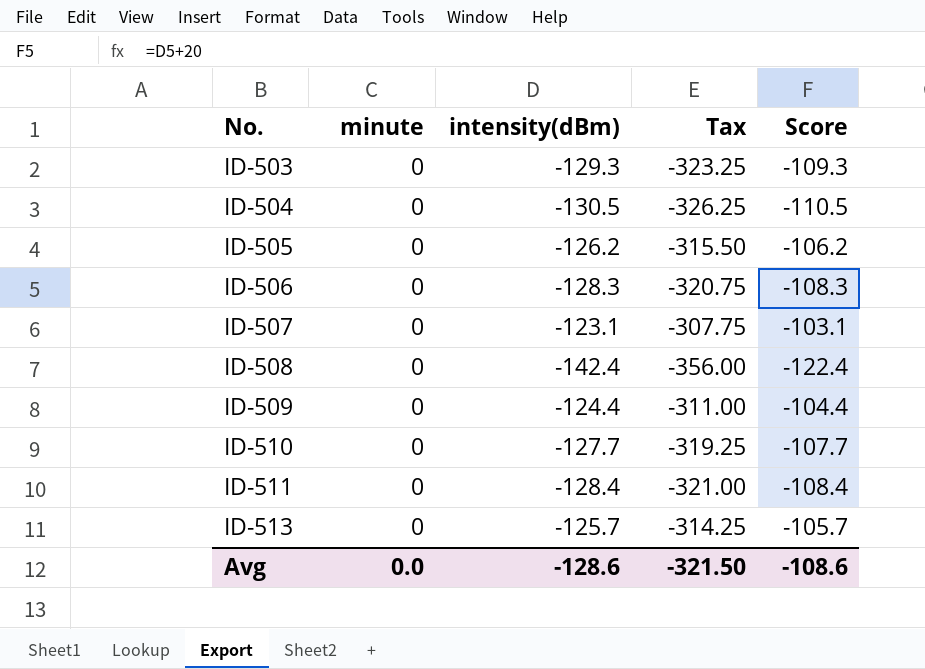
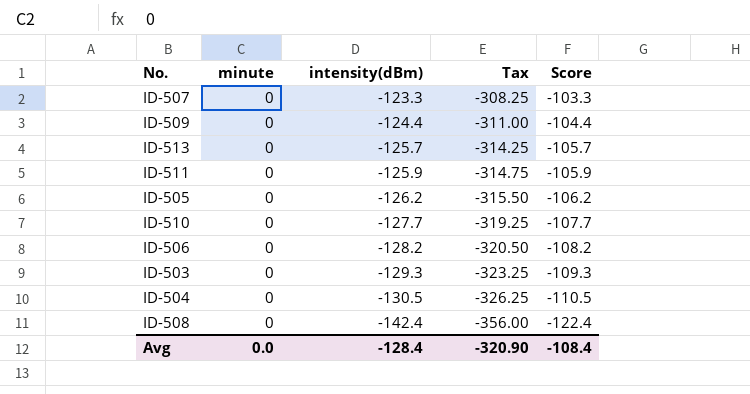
row order: No. ascending -> intensity(dBm) descending
ID-507 | intensity(dBm): -123.1 -> -123.3
ID-507 | Tax: -307.75 -> -308.25
ID-507 | Score: -103.1 -> -103.3
ID-511 | intensity(dBm): -128.4 -> -125.9
ID-511 | Tax: -321.00 -> -314.75
ID-511 | Score: -108.4 -> -105.9
ID-506 | intensity(dBm): -128.3 -> -128.2
ID-506 | Tax: -320.75 -> -320.50
ID-506 | Score: -108.3 -> -108.2
Avg | intensity(dBm): -128.6 -> -128.4
Avg | Tax: -321.50 -> -320.90
Avg | Score: -108.6 -> -108.4

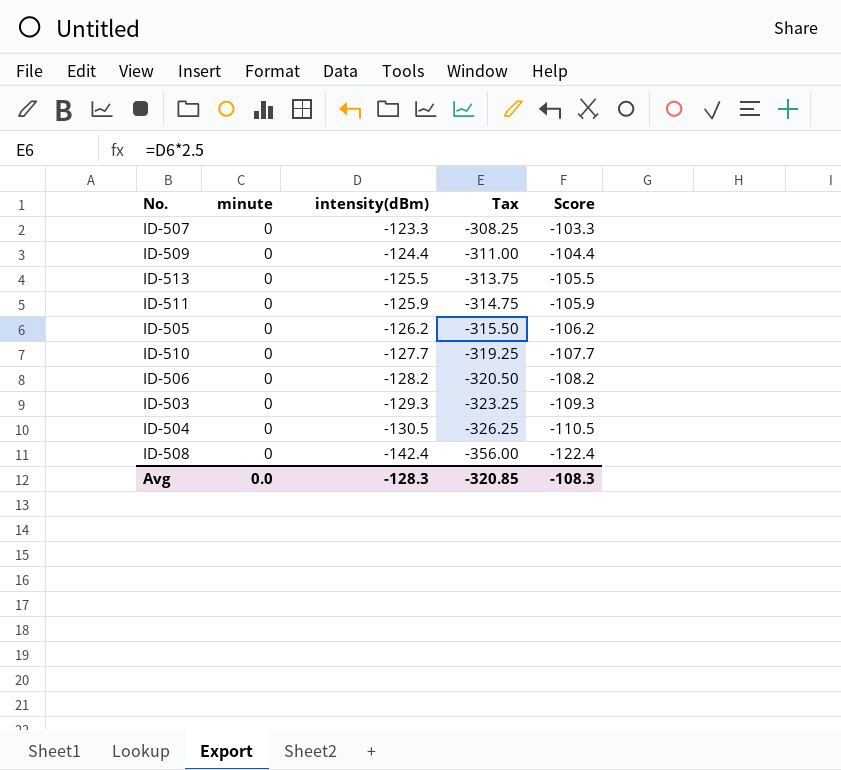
ID-513 | intensity(dBm): -125.7 -> -125.5
ID-513 | Tax: -314.25 -> -313.75
ID-513 | Score: -105.7 -> -105.5
Avg | intensity(dBm): -128.4 -> -128.3
Avg | Tax: -320.90 -> -320.85
Avg | Score: -108.4 -> -108.3

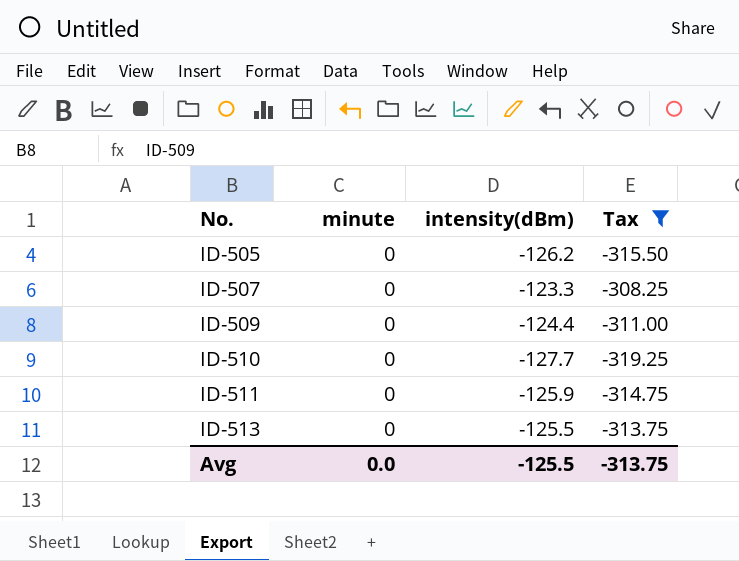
filter: none -> Tax >= -319.25
row order: intensity(dBm) descending -> No. ascending
column Score | formula: [intensity(dBm)] + 20 -> none
Avg | intensity(dBm): -128.3 -> -125.5
Avg | Tax: -320.85 -> -313.75

